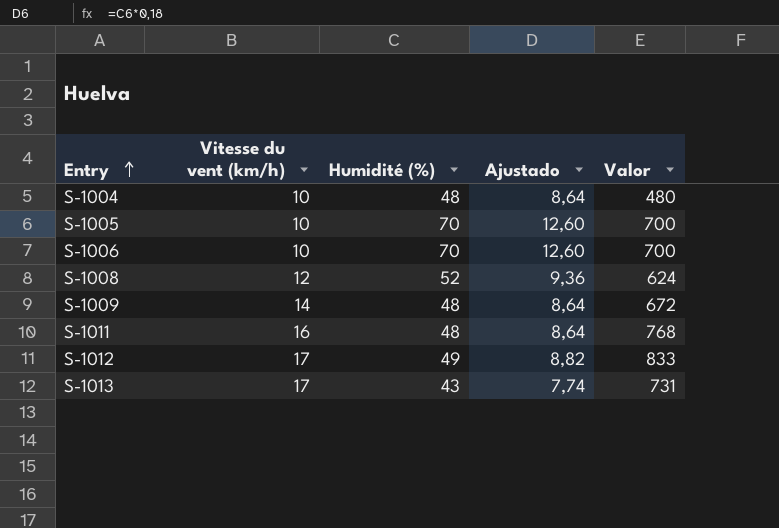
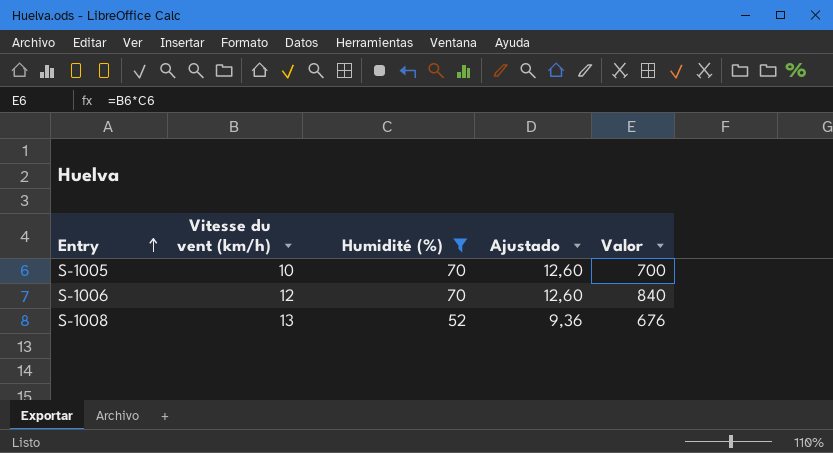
filter: none -> Humidité (%) >= 52
S-1006 | Vitesse du vent (km/h): 10 -> 12
S-1006 | Valor: 700 -> 840
S-1008 | Vitesse du vent (km/h): 12 -> 13
S-1008 | Valor: 624 -> 676

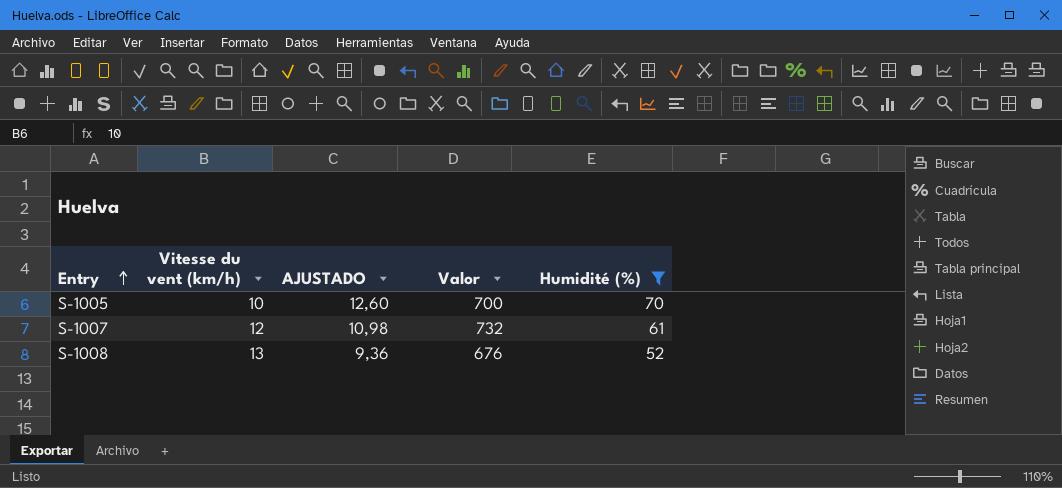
column name: Ajustado -> AJUSTADO
column Humidité (%) | position: 3 -> 5
row S-1006: 12 | 70 | 12,60 | 840 -> none
row S-1007: none -> 12 | 10,98 | 732 | 61

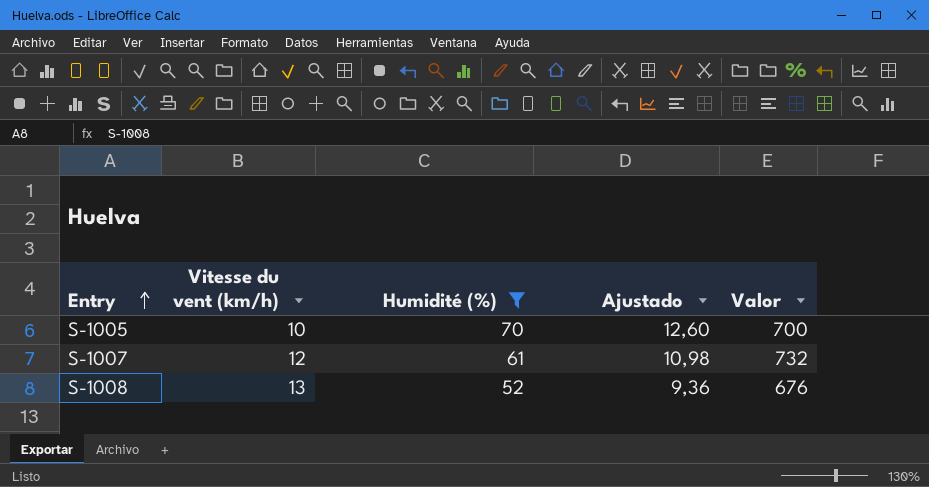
column Humidité (%) | position: 5 -> 3
column name: AJUSTADO -> Ajustado

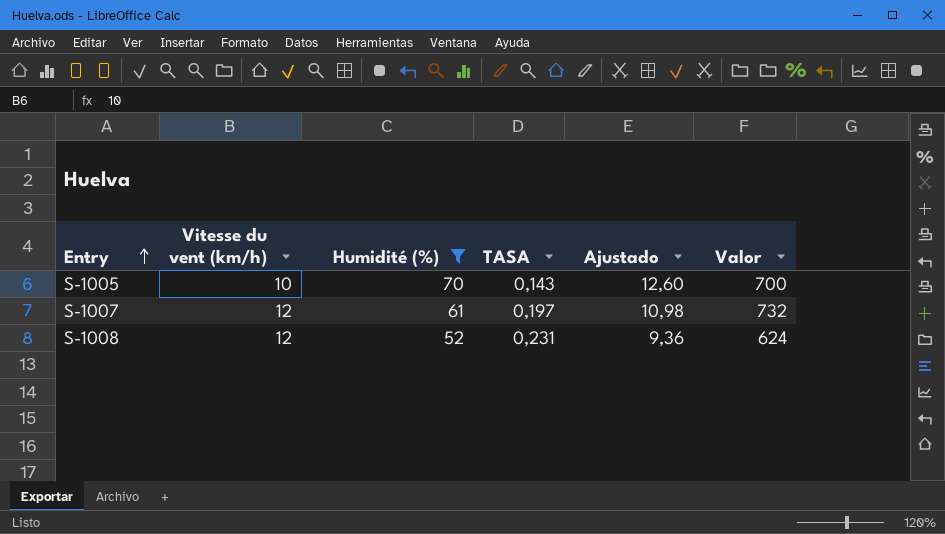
column TASA | formula: none -> [Vitesse du vent (km/h)] / [Humidité (%)]
S-1008 | Vitesse du vent (km/h): 13 -> 12
S-1008 | Valor: 676 -> 624

